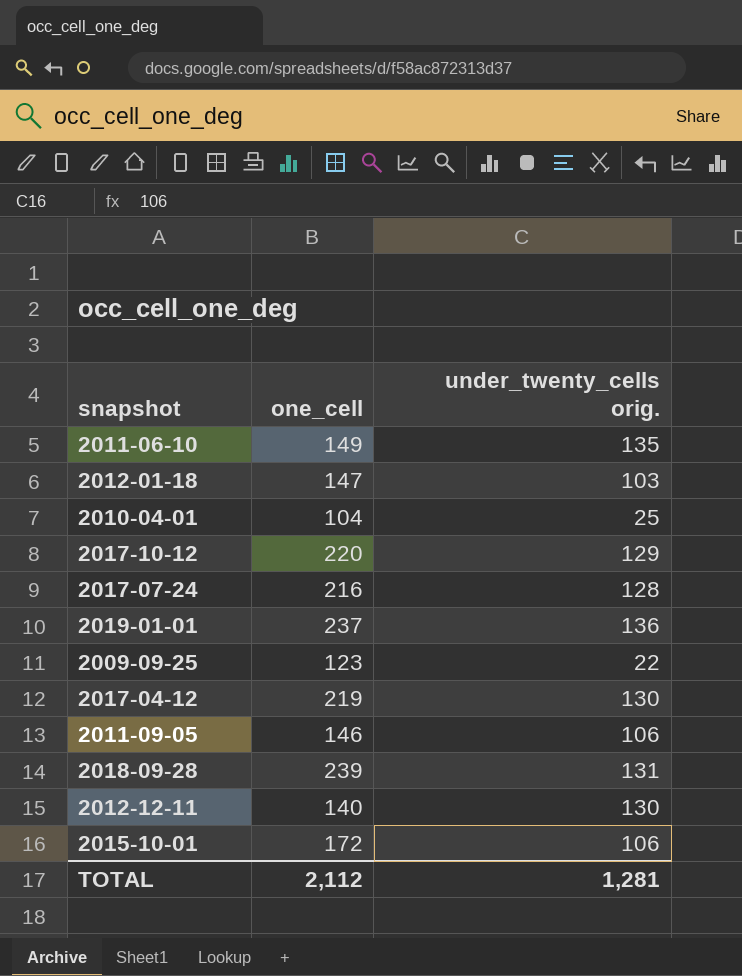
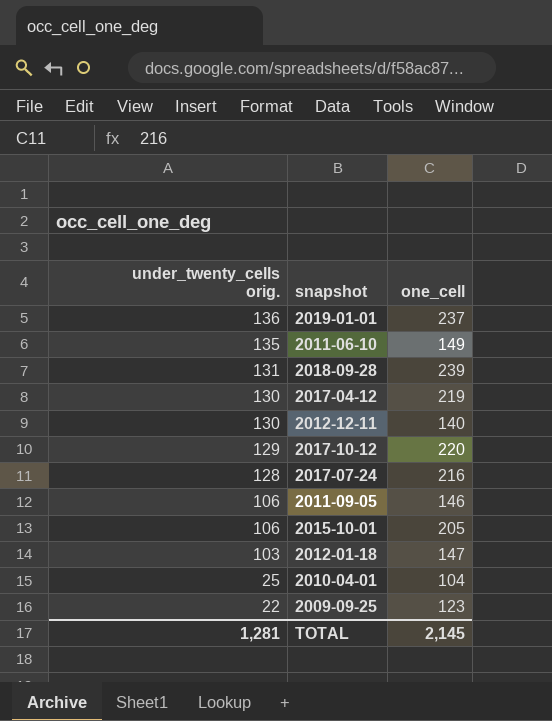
row order: none -> under_twenty_cells orig. descending
column under_twenty_cells orig. | position: 3 -> 1
2015-10-01 | one_cell: 172 -> 205
TOTAL | one_cell: 2,112 -> 2,145

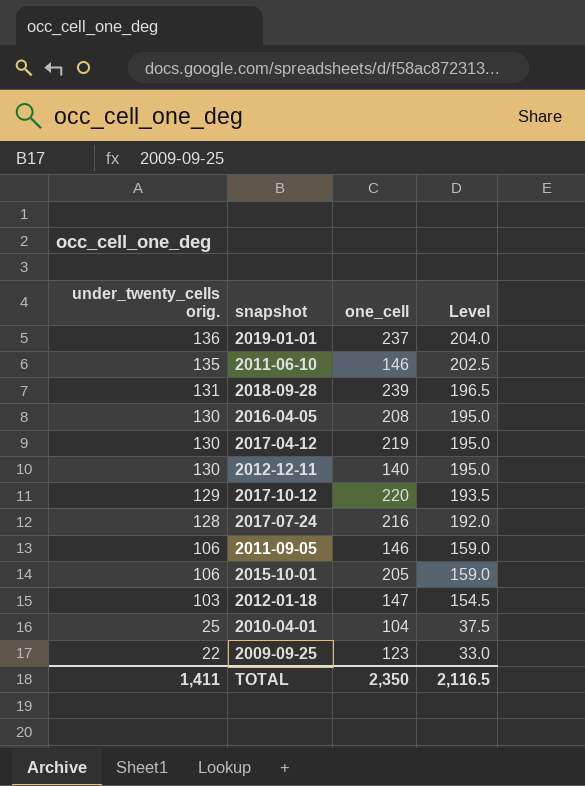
column Level | formula: none -> [under_twenty_cells orig.] * 1.5
2011-06-10 | one_cell: 149 -> 146
row 2016-04-05: none -> 130 | 208 | 195.0
TOTAL | under_twenty_cells orig.: 1,281 -> 1,411
TOTAL | one_cell: 2,145 -> 2,350

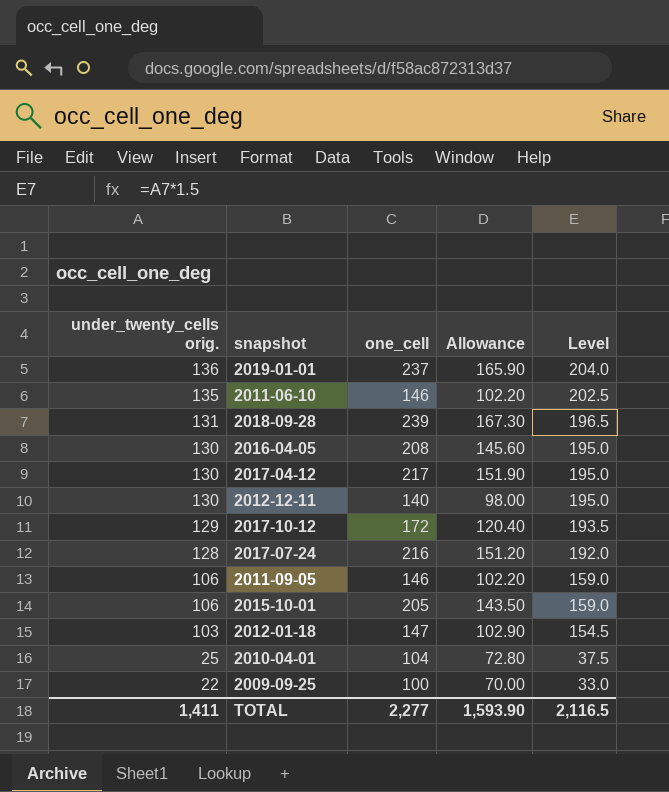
column Allowance | formula: none -> [one_cell] * 0.7
2017-04-12 | one_cell: 219 -> 217
2017-10-12 | one_cell: 220 -> 172
2009-09-25 | one_cell: 123 -> 100
TOTAL | one_cell: 2,350 -> 2,277

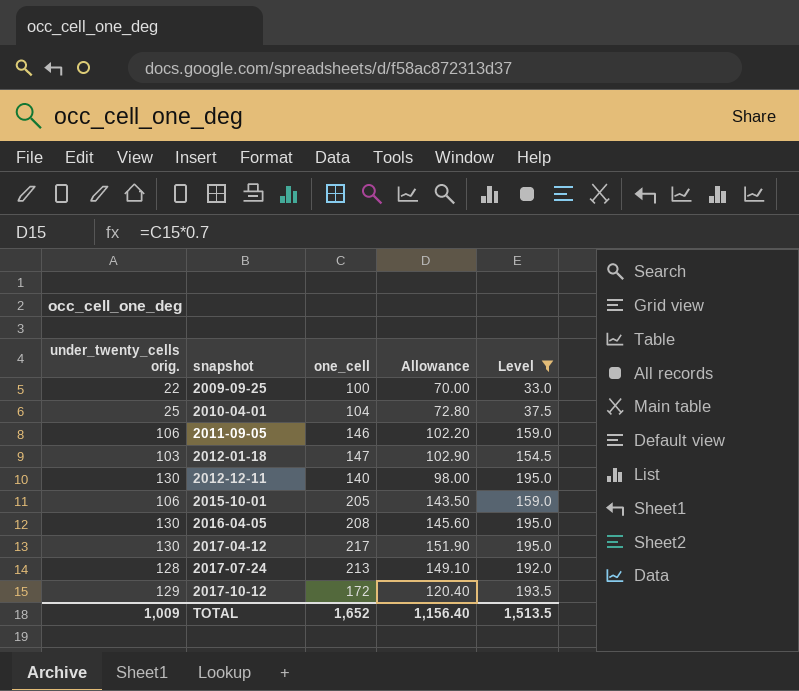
filter: none -> Level <= 195.0
row order: under_twenty_cells orig. descending -> snapshot ascending
2017-07-24 | one_cell: 216 -> 213
2017-07-24 | Allowance: 151.20 -> 149.10
TOTAL | under_twenty_cells orig.: 1,411 -> 1,009
TOTAL | one_cell: 2,277 -> 1,652
TOTAL | Allowance: 1,593.90 -> 1,156.40
TOTAL | Level: 2,116.5 -> 1,513.5

